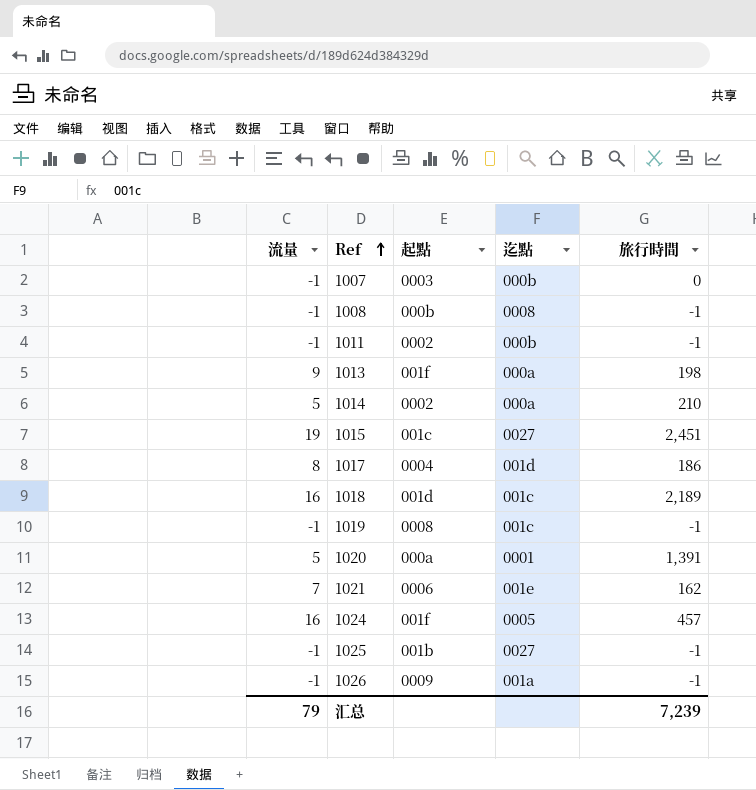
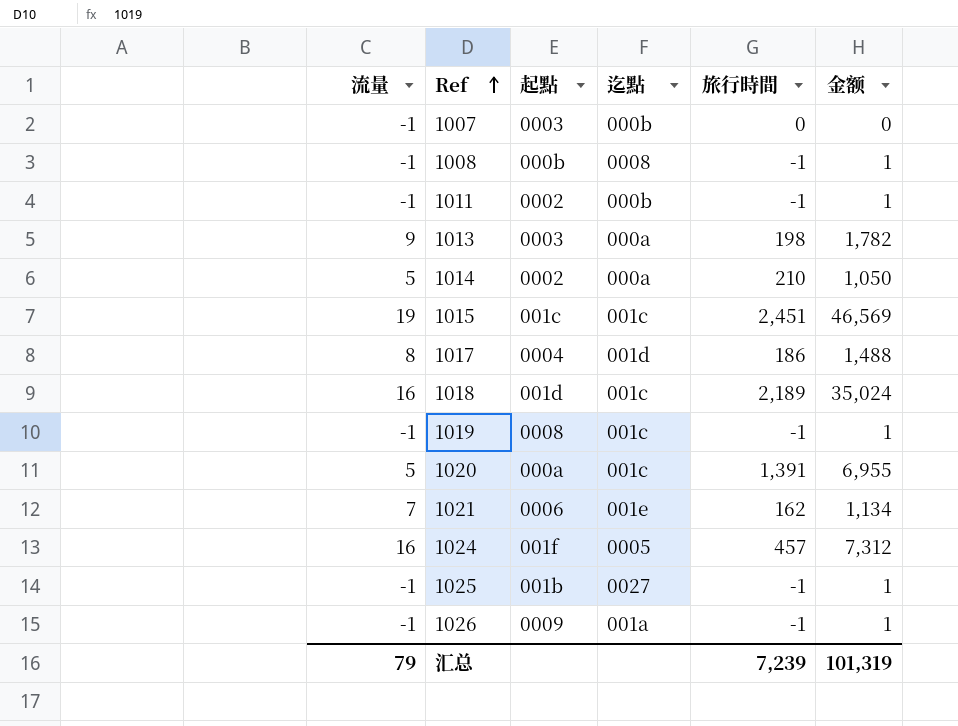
column 金额 | formula: none -> [流量] * [旅行時間]
1013 | 起點: 001f -> 0003
1015 | 迄點: 0027 -> 001c
1020 | 迄點: 0001 -> 001c

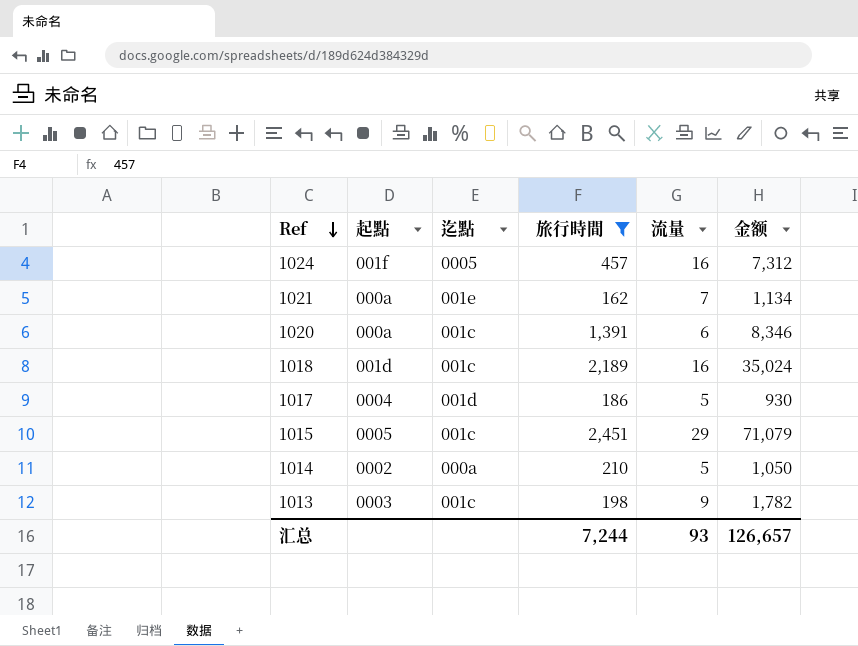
filter: none -> 旅行時間 >= 162
row order: Ref ascending -> Ref descending
column 流量 | position: 1 -> 5
1021 | 起點: 0006 -> 000a
1020 | 流量: 5 -> 6
1020 | 金额: 6,955 -> 8,346
1017 | 流量: 8 -> 5
1017 | 金额: 1,488 -> 930
1015 | 起點: 001c -> 0005
1015 | 流量: 19 -> 29
1015 | 金额: 46,569 -> 71,079
1013 | 迄點: 000a -> 001c
汇总 | 旅行時間: 7,239 -> 7,244
汇总 | 流量: 79 -> 93
汇总 | 金额: 101,319 -> 126,657

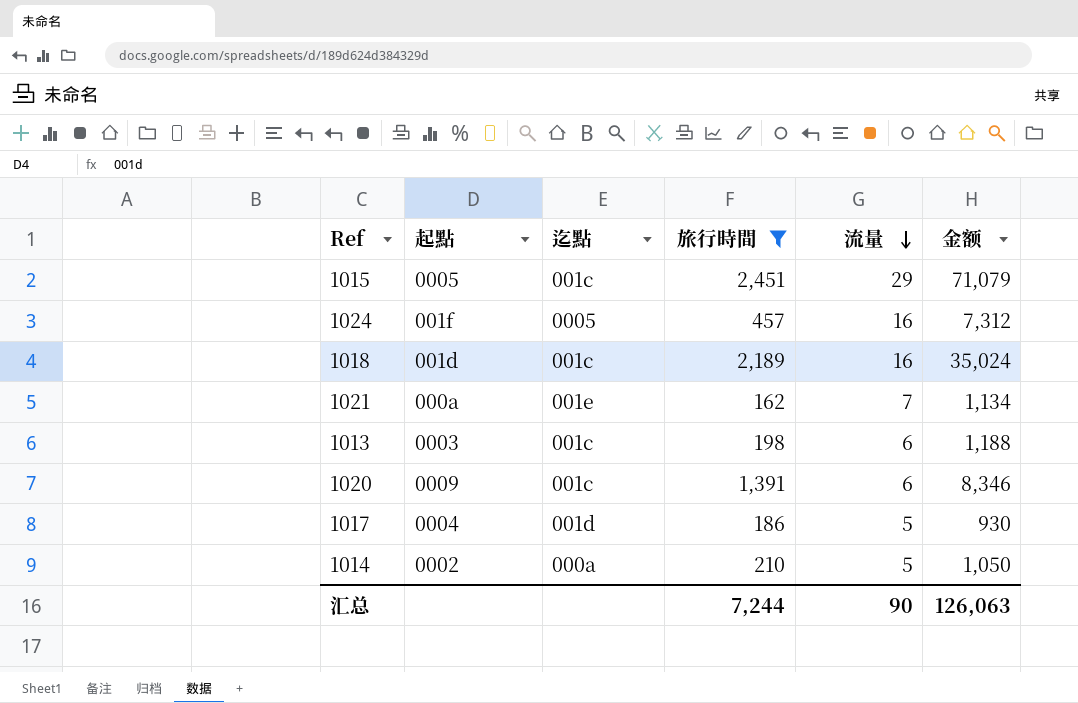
row order: Ref descending -> 流量 descending
1013 | 流量: 9 -> 6
1013 | 金额: 1,782 -> 1,188
1020 | 起點: 000a -> 0009
汇总 | 流量: 93 -> 90
汇总 | 金额: 126,657 -> 126,063

